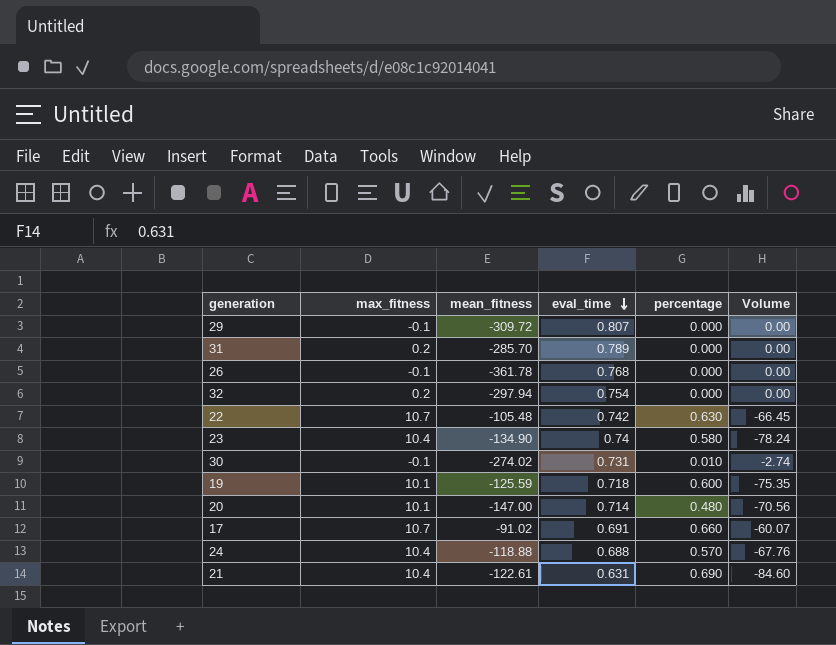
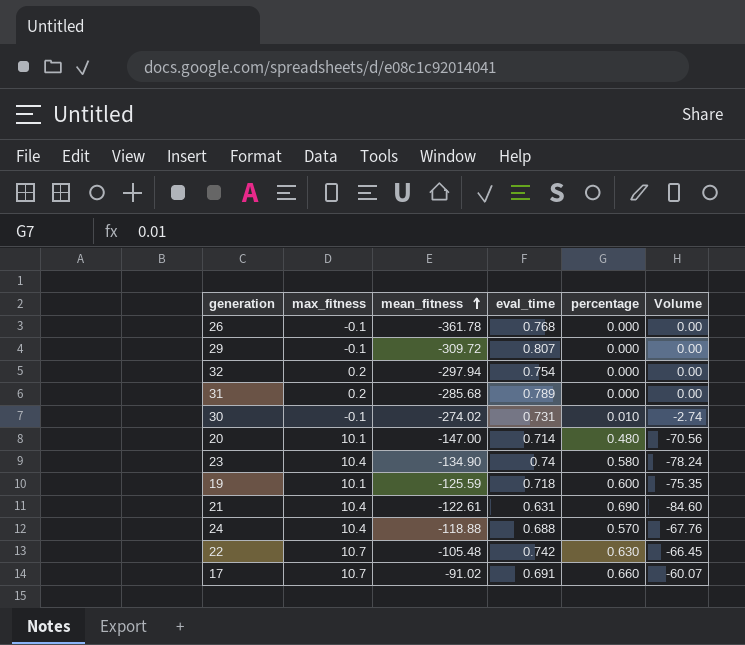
row order: eval_time descending -> mean_fitness ascending
31 | mean_fitness: -285.70 -> -285.68

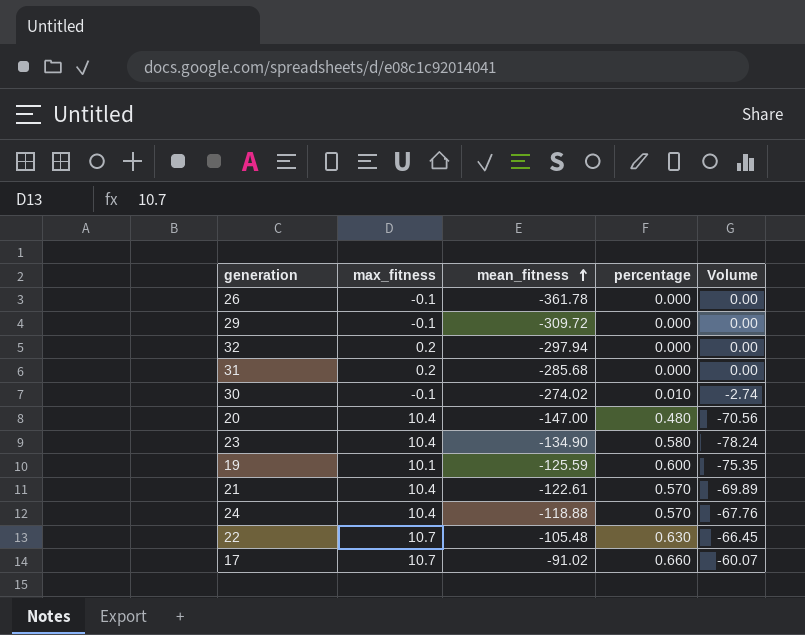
column eval_time | position: 4 -> none
20 | max_fitness: 10.1 -> 10.4
21 | percentage: 0.690 -> 0.570
21 | Volume: -84.60 -> -69.89

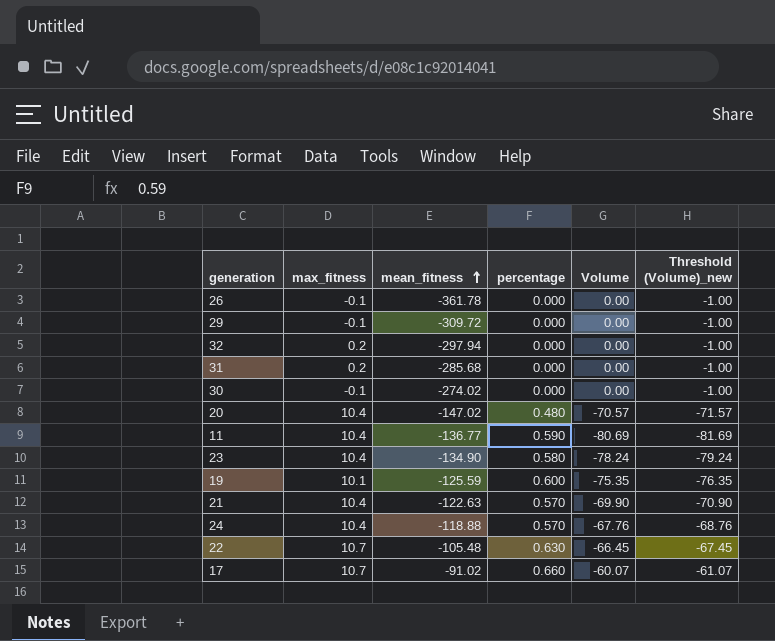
column Threshold (Volume)_new | formula: none -> [Volume] - 1
30 | percentage: 0.010 -> 0.000
30 | Volume: -2.74 -> 0.00
20 | mean_fitness: -147.00 -> -147.02
20 | Volume: -70.56 -> -70.57
row 11: none -> 10.4 | -136.77 | 0.590 | -80.69 | -81.69
21 | mean_fitness: -122.61 -> -122.63
21 | Volume: -69.89 -> -69.90

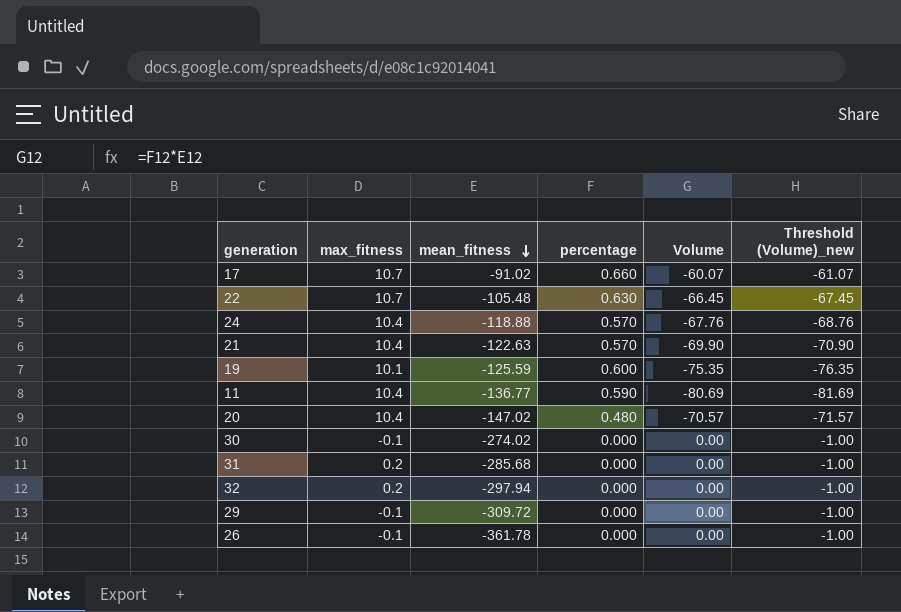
row order: mean_fitness ascending -> mean_fitness descending
row 23: 10.4 | -134.90 | 0.580 | -78.24 | -79.24 -> none

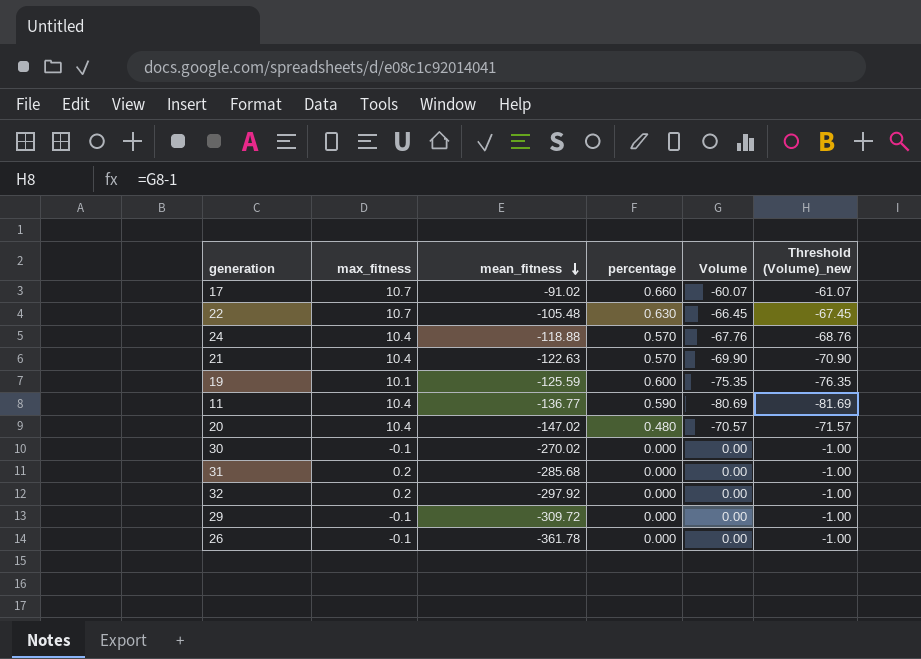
30 | mean_fitness: -274.02 -> -270.02
32 | mean_fitness: -297.94 -> -297.92

